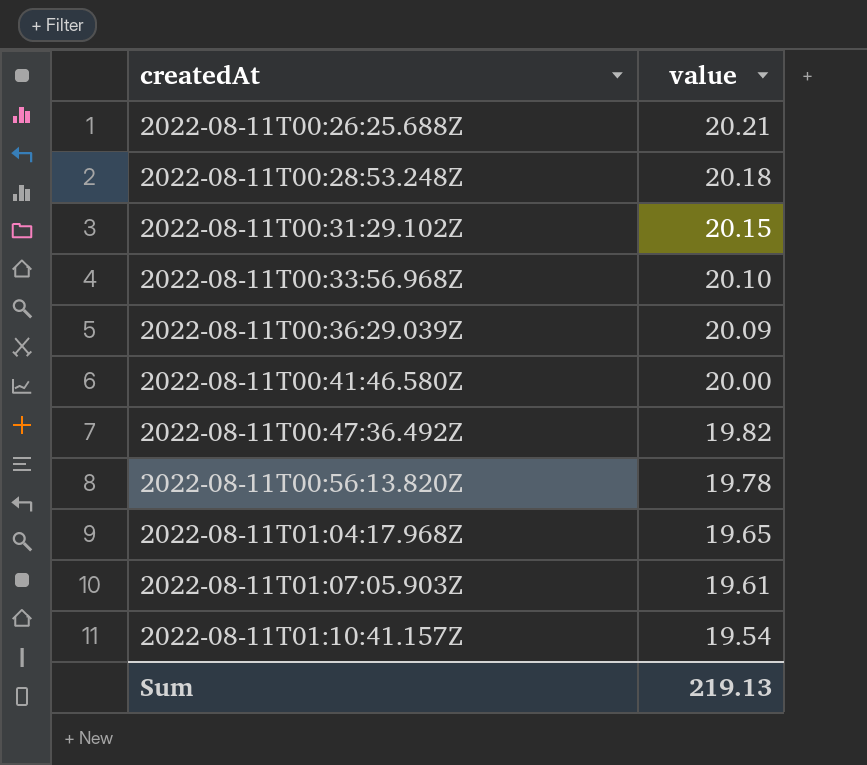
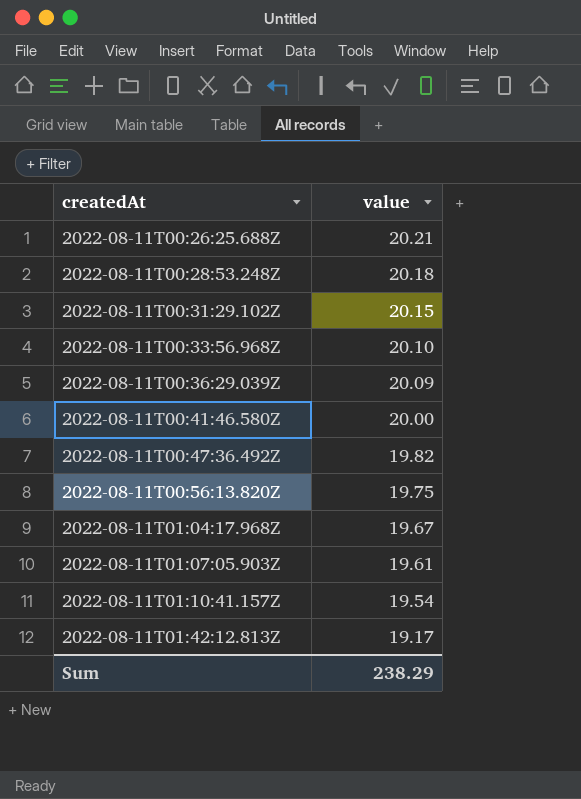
2022-08-11T00:56:13.820Z | value: 19.78 -> 19.75
2022-08-11T01:04:17.968Z | value: 19.65 -> 19.67
row 2022-08-11T01:42:12.813Z: none -> 19.17
Sum | value: 219.13 -> 238.29

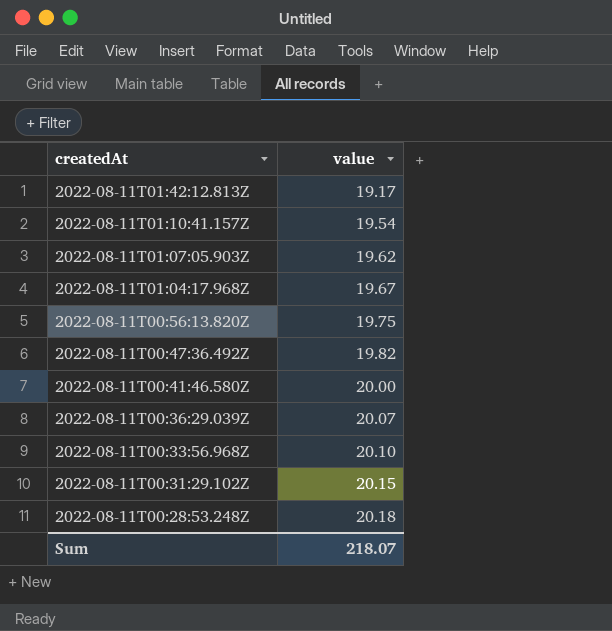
row order: createdAt ascending -> createdAt descending
row 2022-08-11T00:26:25.688Z: 20.21 -> none
2022-08-11T01:07:05.903Z | value: 19.61 -> 19.62
2022-08-11T00:36:29.039Z | value: 20.09 -> 20.07
Sum | value: 238.29 -> 218.07

